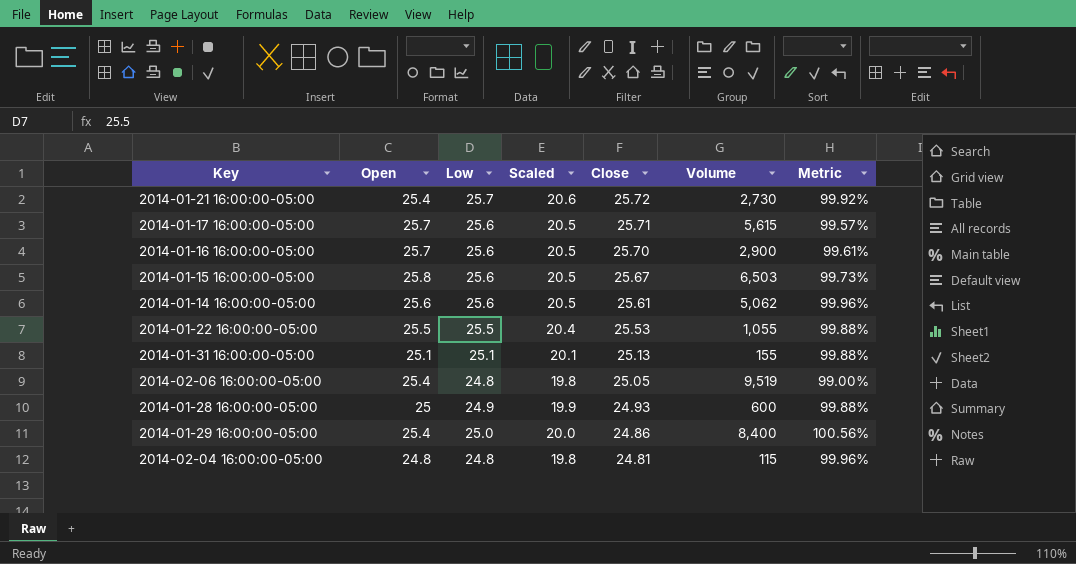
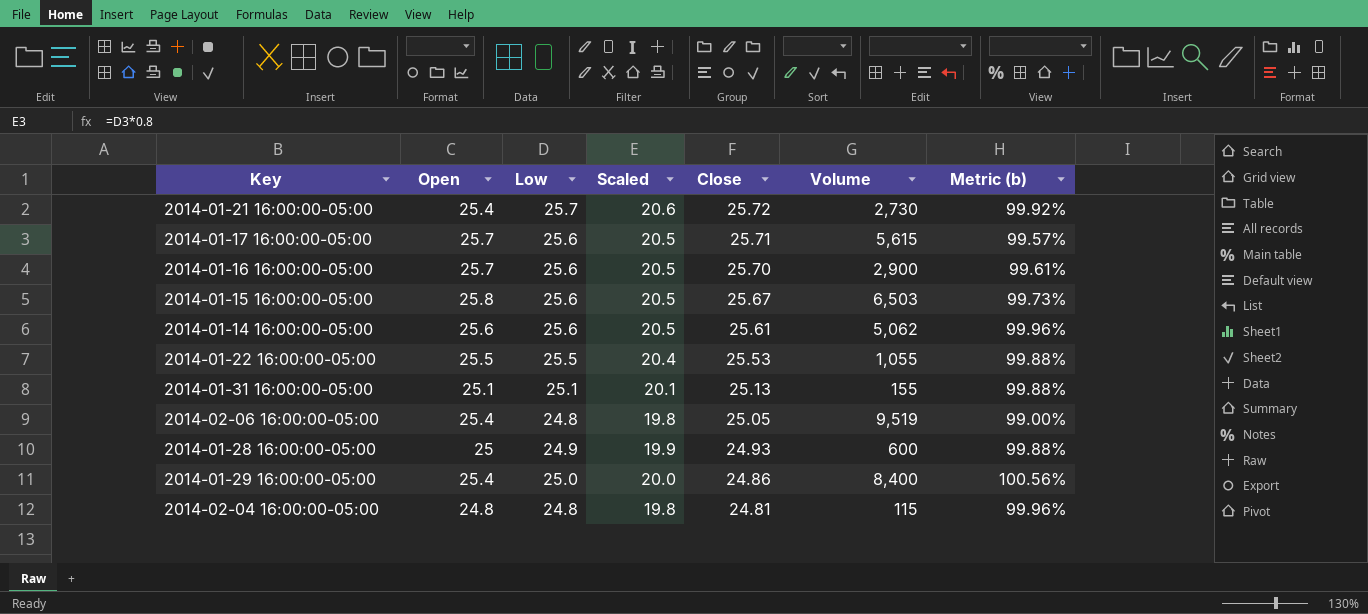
column name: Metric -> Metric (b)

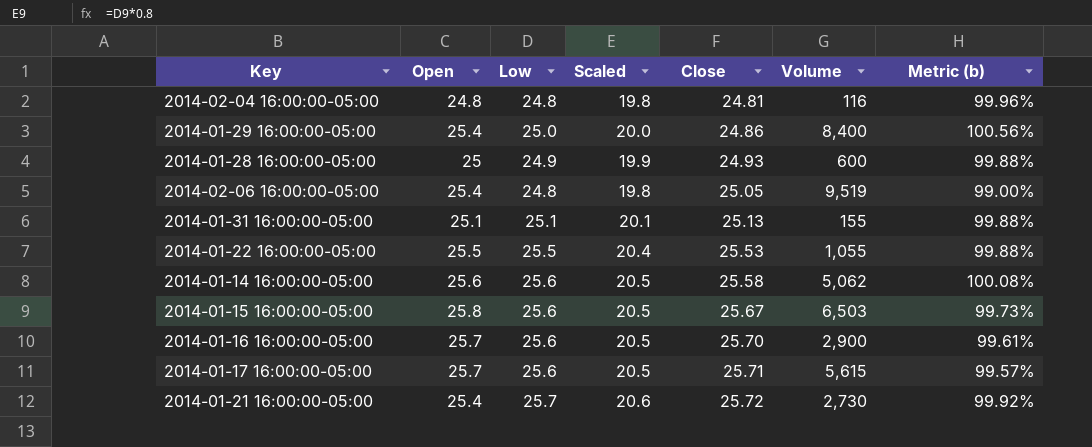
row order: Close descending -> Close ascending
2014-02-04 16:00:00-05:00 | Volume: 115 -> 116
2014-01-14 16:00:00-05:00 | Close: 25.61 -> 25.58
2014-01-14 16:00:00-05:00 | Metric (b): 99.96% -> 100.08%

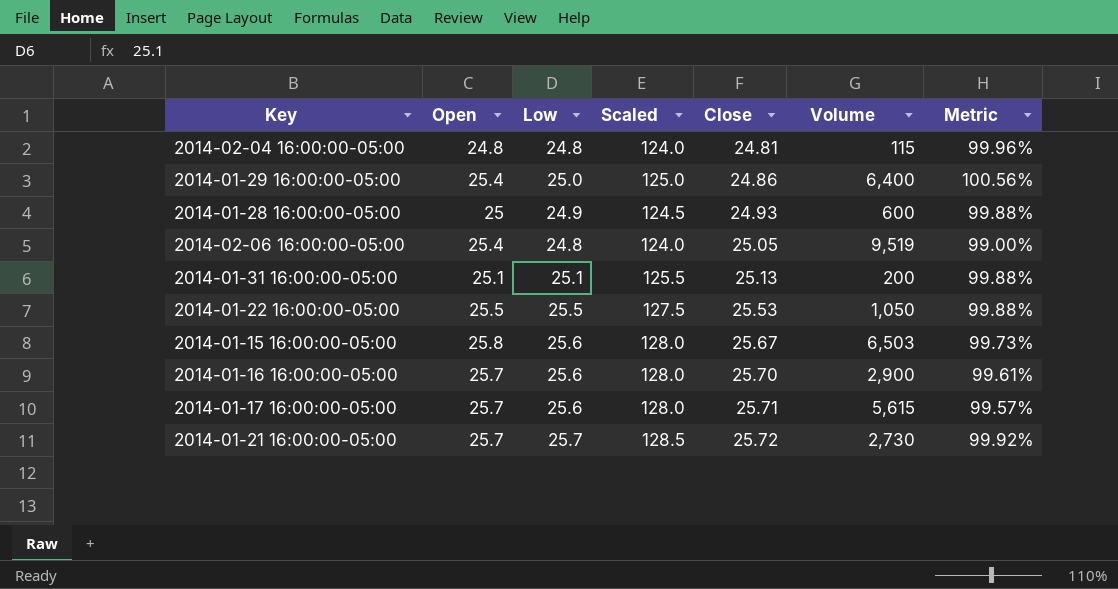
column Scaled | formula: [Low] * 0.8 -> [Low] * 5
column name: Metric (b) -> Metric
row 2014-01-14 16:00:00-05:00: 25.6 | 25.6 | 20.5 | 25.58 | 5,062 | 100.08% -> none
2014-02-04 16:00:00-05:00 | Volume: 116 -> 115
2014-01-29 16:00:00-05:00 | Volume: 8,400 -> 6,400
2014-01-31 16:00:00-05:00 | Volume: 155 -> 200
2014-01-22 16:00:00-05:00 | Volume: 1,055 -> 1,050
2014-01-21 16:00:00-05:00 | Open: 25.4 -> 25.7

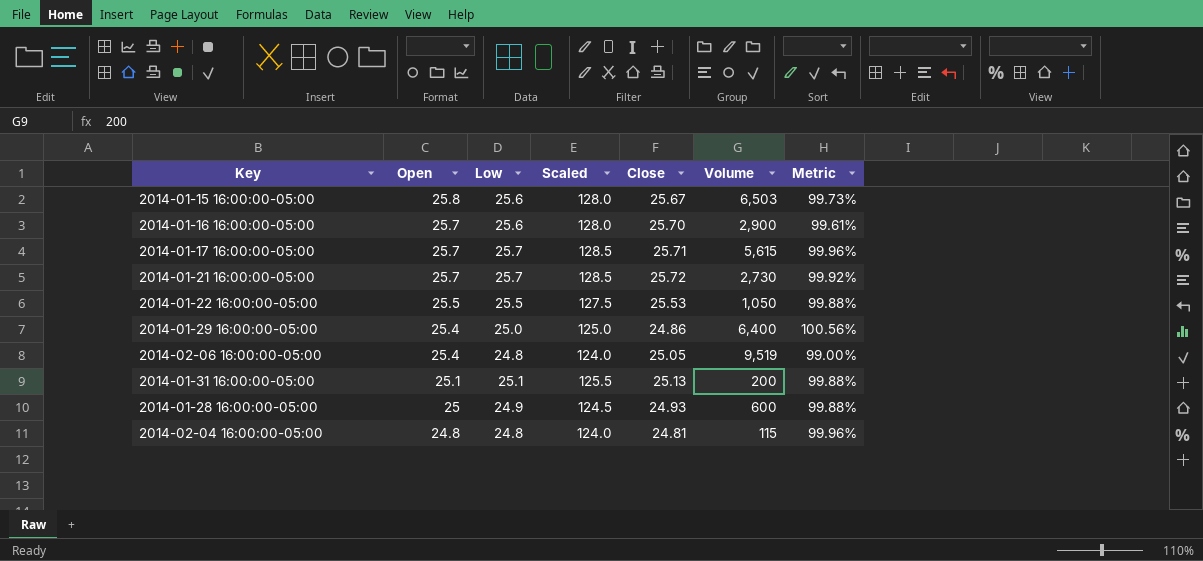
row order: Close ascending -> Open descending
2014-01-17 16:00:00-05:00 | Low: 25.6 -> 25.7
2014-01-17 16:00:00-05:00 | Scaled: 128.0 -> 128.5
2014-01-17 16:00:00-05:00 | Metric: 99.57% -> 99.96%

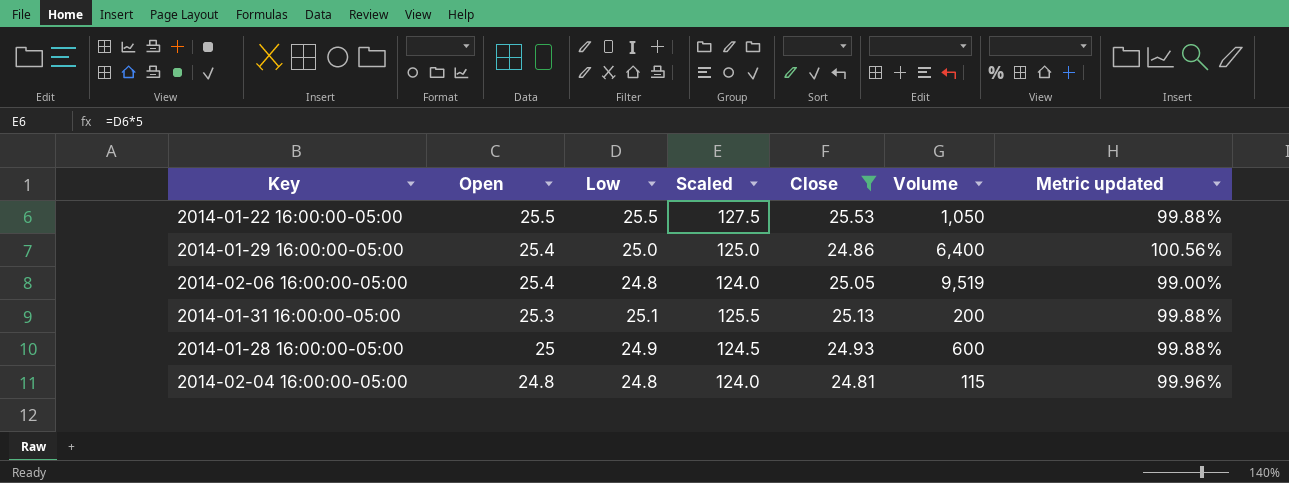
filter: none -> Close <= 25.53
column name: Metric -> Metric updated
2014-01-31 16:00:00-05:00 | Open: 25.1 -> 25.3

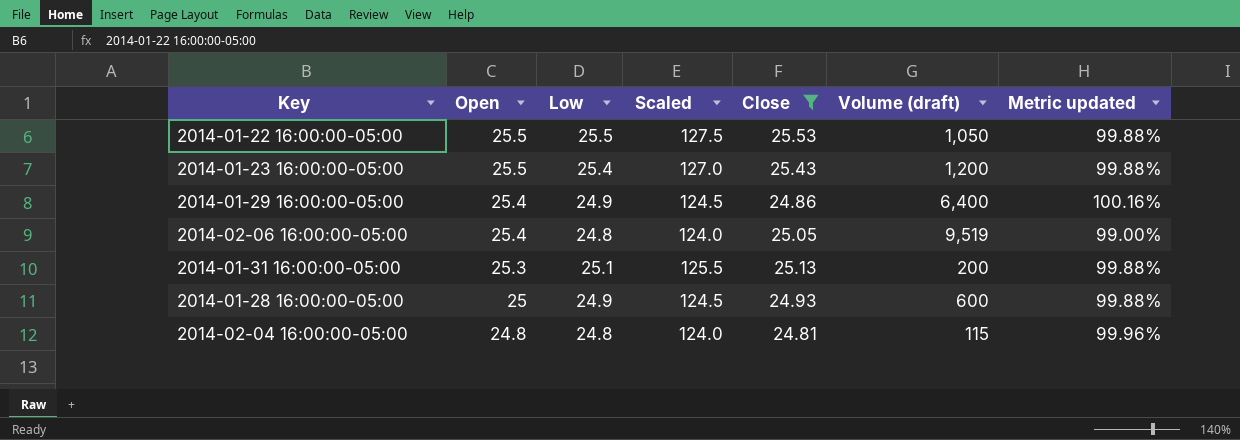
column name: Volume -> Volume (draft)
row 2014-01-23 16:00:00-05:00: none -> 25.5 | 25.4 | 127.0 | 25.43 | 1,200 | 99.88%
2014-01-29 16:00:00-05:00 | Low: 25.0 -> 24.9
2014-01-29 16:00:00-05:00 | Scaled: 125.0 -> 124.5
2014-01-29 16:00:00-05:00 | Metric updated: 100.56% -> 100.16%

